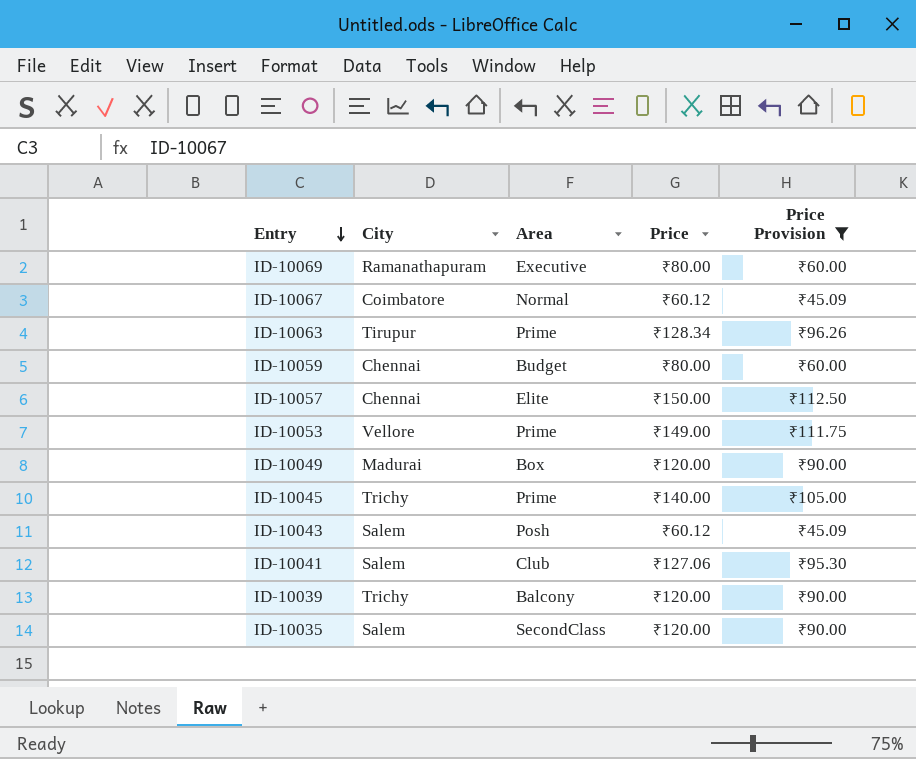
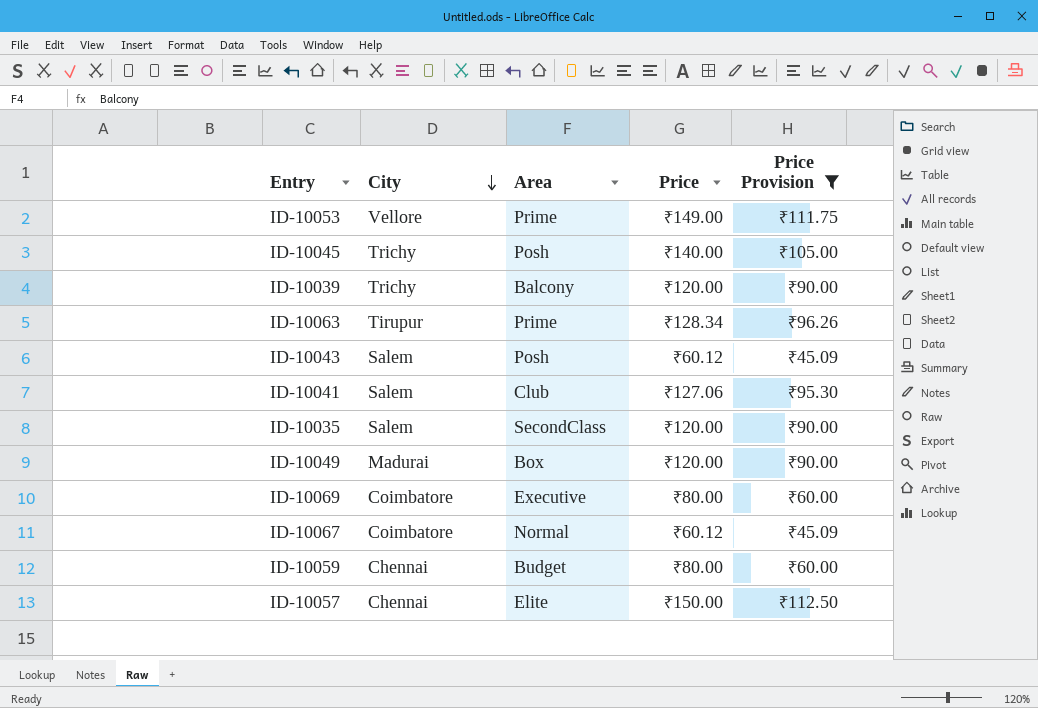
row order: Entry descending -> City descending
ID-10045 | Area: Prime -> Posh
ID-10069 | City: Ramanathapuram -> Coimbatore

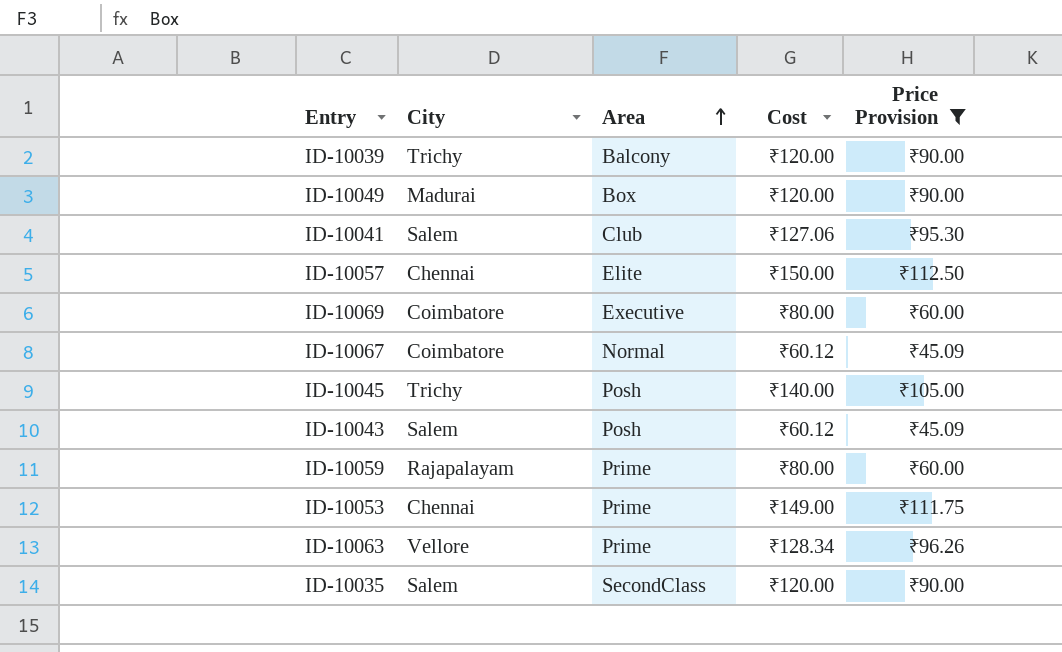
row order: City descending -> Area ascending
column name: Price -> Cost
ID-10059 | City: Chennai -> Rajapalayam
ID-10059 | Area: Budget -> Prime
ID-10053 | City: Vellore -> Chennai
ID-10063 | City: Tirupur -> Vellore

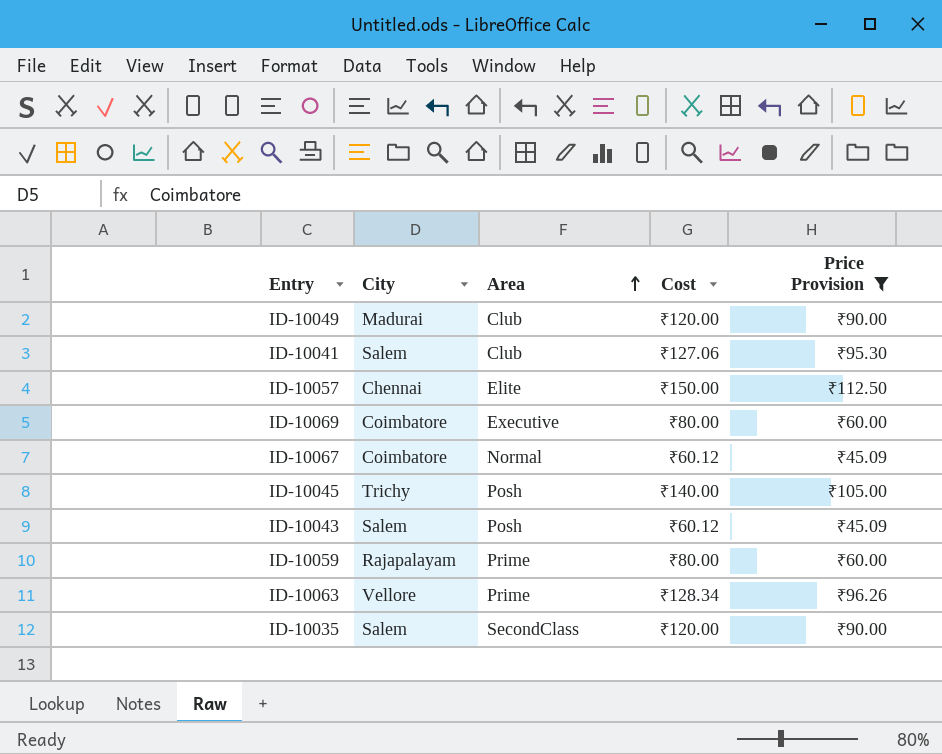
row ID-10039: Trichy | Balcony | ₹120.00 | ₹90.00 -> none
row ID-10053: Chennai | Prime | ₹149.00 | ₹111.75 -> none
ID-10049 | Area: Box -> Club

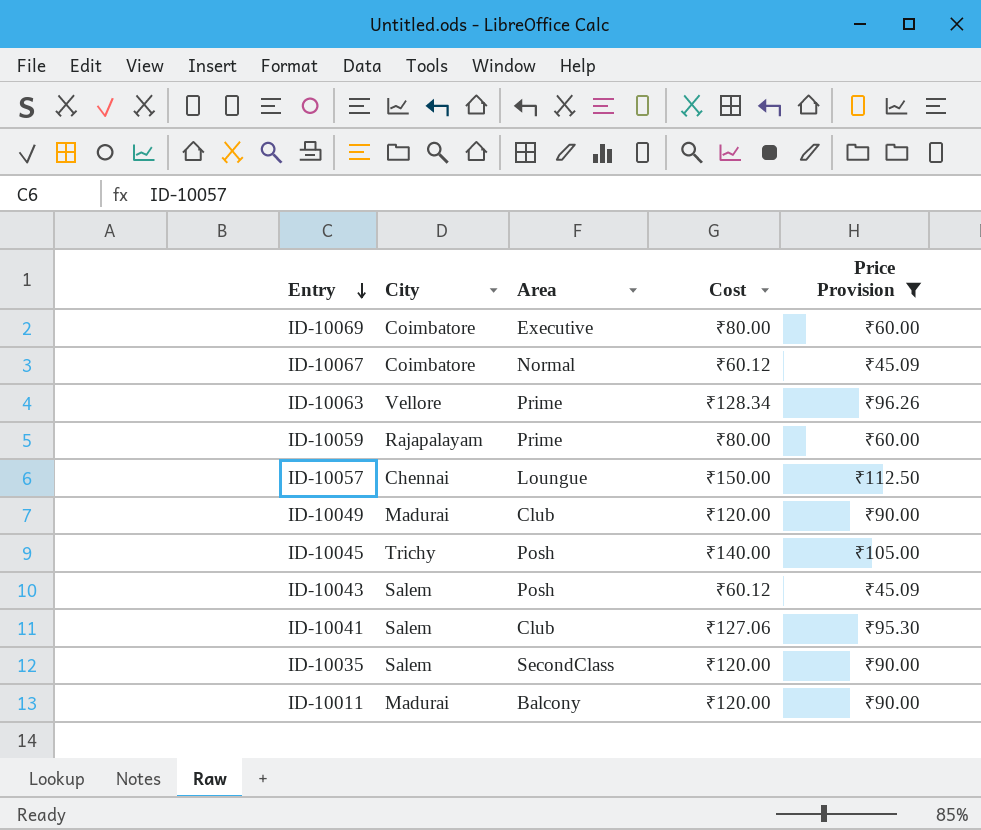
row order: Area ascending -> Entry descending
ID-10057 | Area: Elite -> Loungue
row ID-10011: none -> Madurai | Balcony | ₹120.00 | ₹90.00

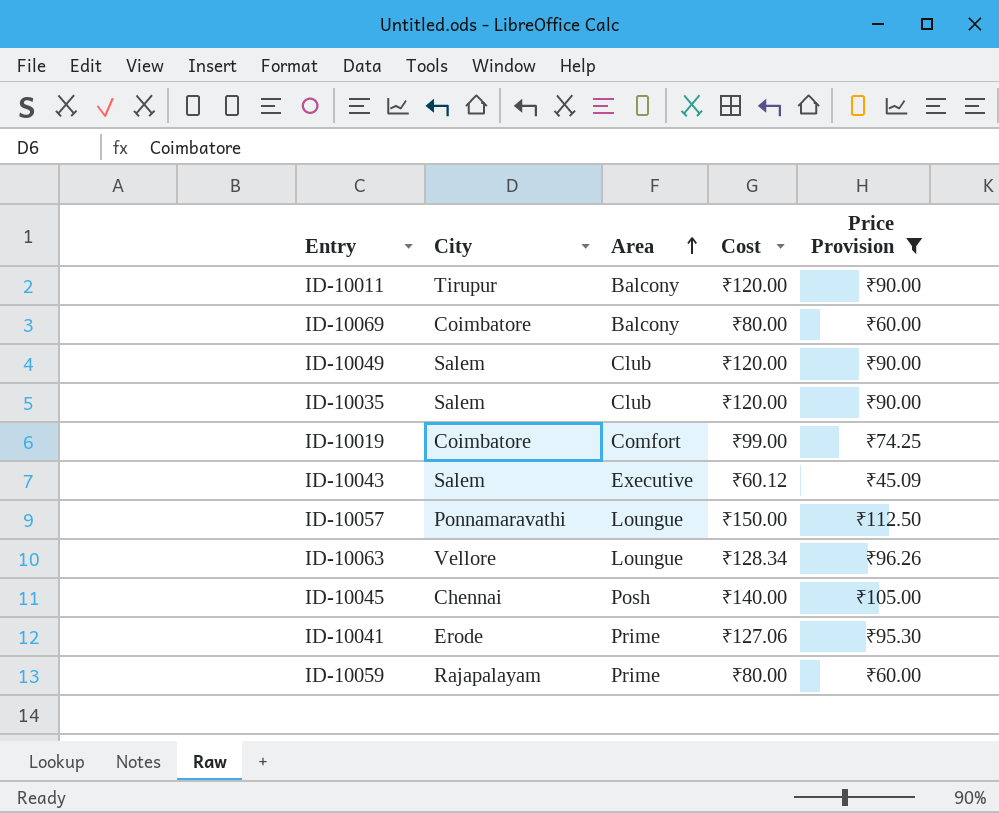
row order: Entry descending -> Area ascending
row ID-10067: Coimbatore | Normal | ₹60.12 | ₹45.09 -> none
ID-10011 | City: Madurai -> Tirupur
ID-10069 | Area: Executive -> Balcony
ID-10049 | City: Madurai -> Salem
ID-10035 | Area: SecondClass -> Club
row ID-10019: none -> Coimbatore | Comfort | ₹99.00 | ₹74.25
ID-10043 | Area: Posh -> Executive
ID-10057 | City: Chennai -> Ponnamaravathi
ID-10063 | Area: Prime -> Loungue
ID-10045 | City: Trichy -> Chennai
ID-10041 | City: Salem -> Erode
ID-10041 | Area: Club -> Prime

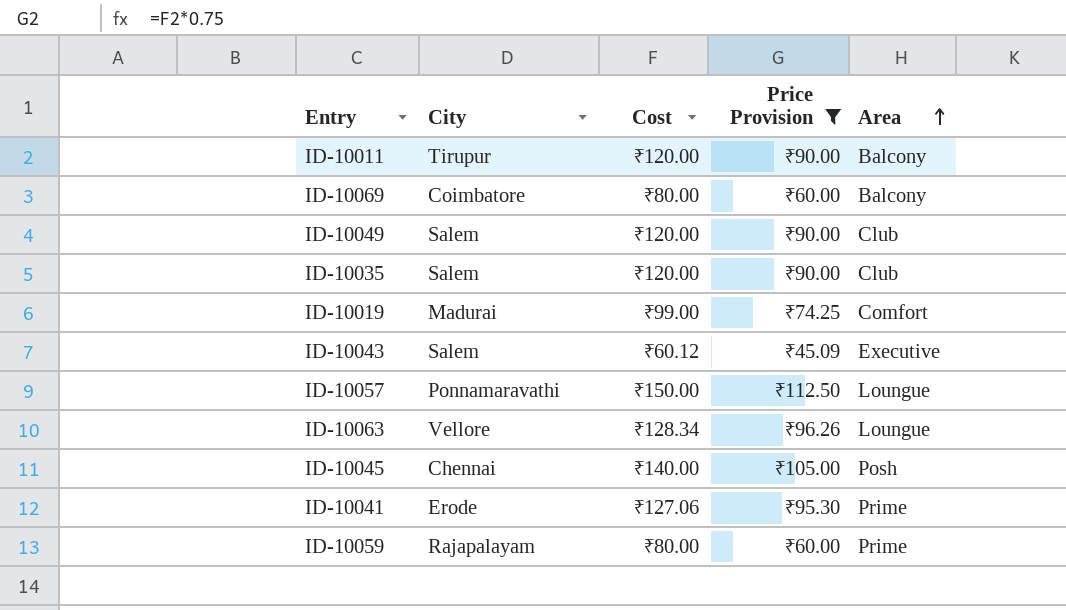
column Area | position: 3 -> 5
ID-10019 | City: Coimbatore -> Madurai

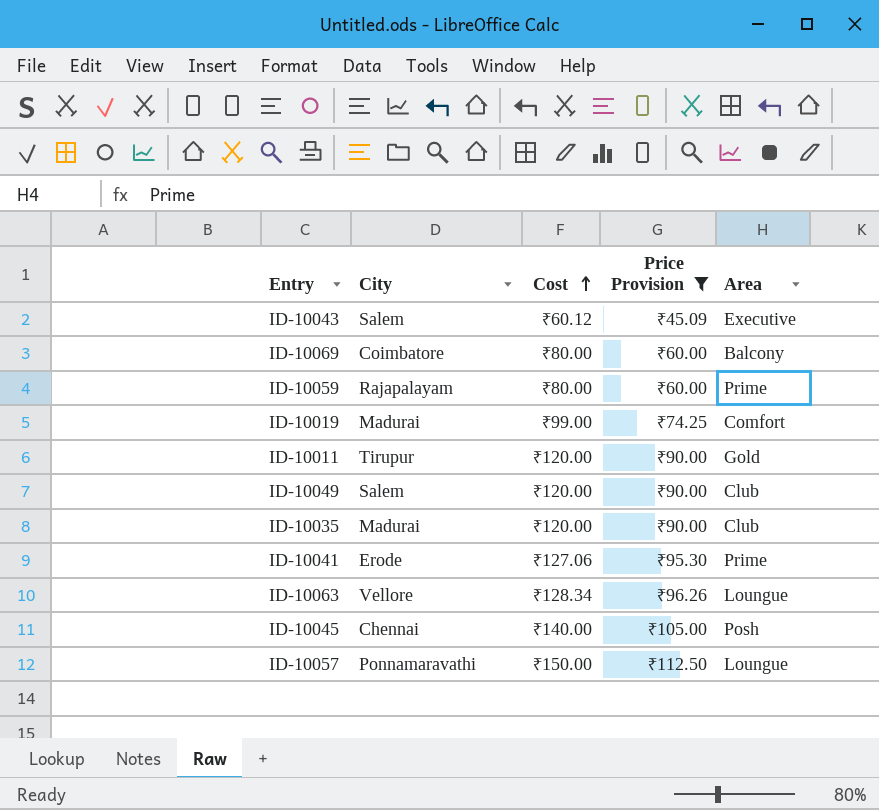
row order: Area ascending -> Cost ascending
ID-10011 | Area: Balcony -> Gold
ID-10035 | City: Salem -> Madurai

